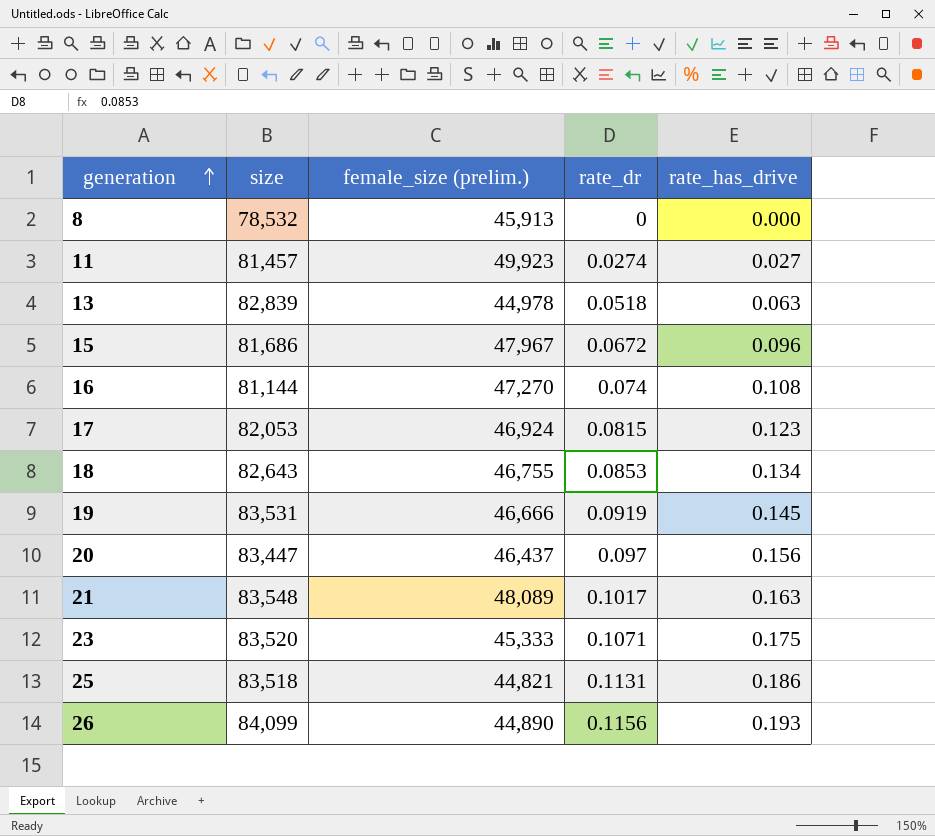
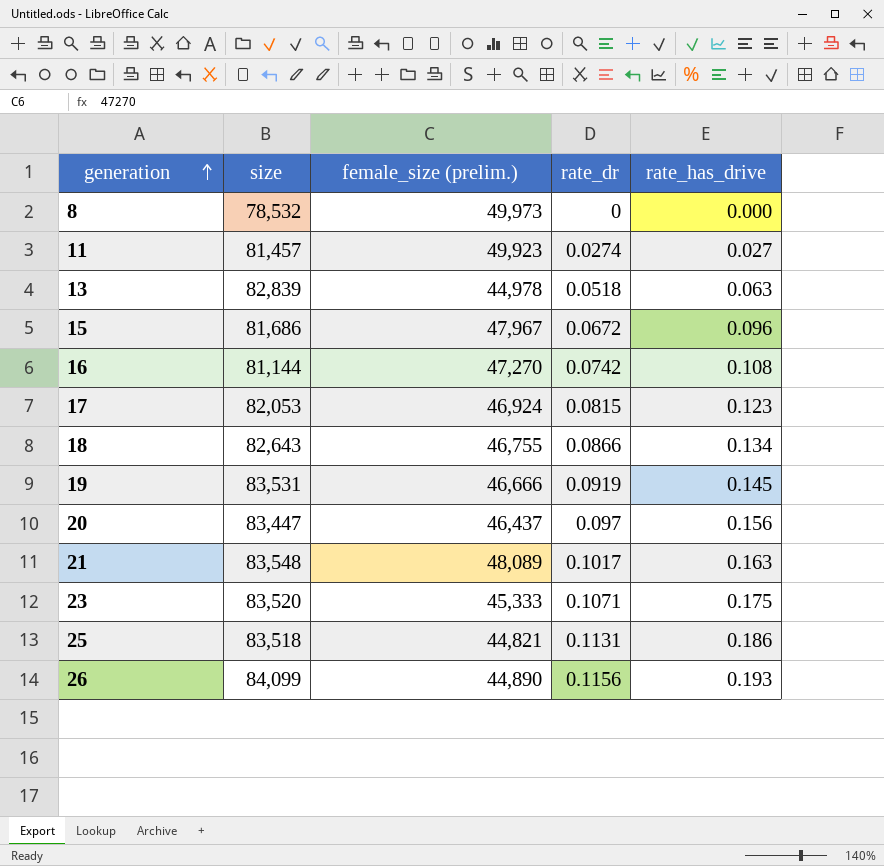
8 | female_size (prelim.): 45,913 -> 49,973
16 | rate_dr: 0.074 -> 0.0742
18 | rate_dr: 0.0853 -> 0.0866

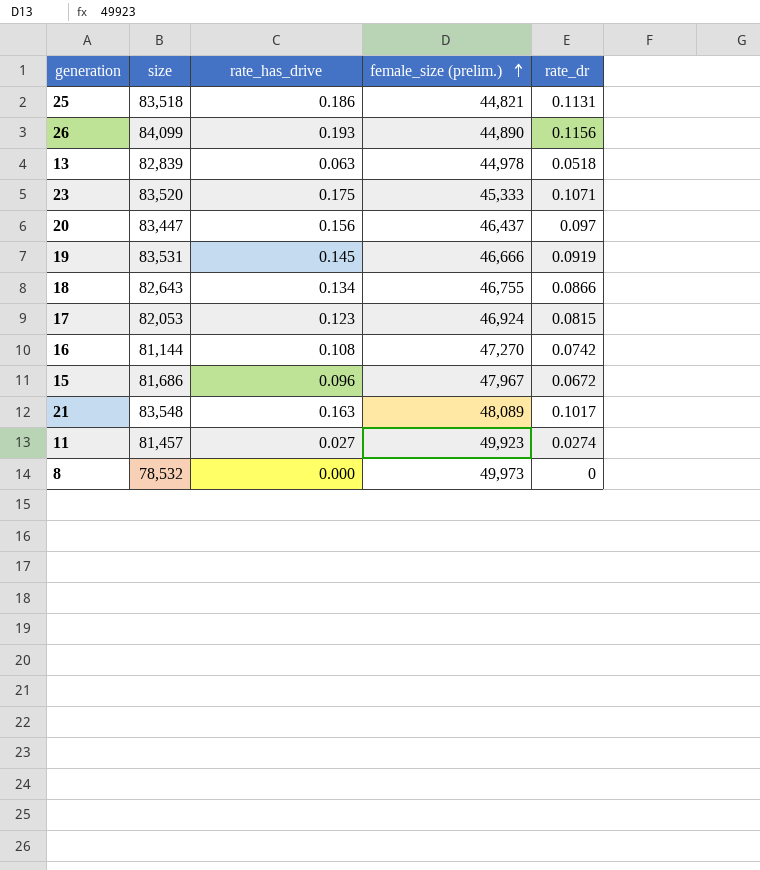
row order: generation ascending -> female_size (prelim.) ascending
column rate_has_drive | position: 5 -> 3

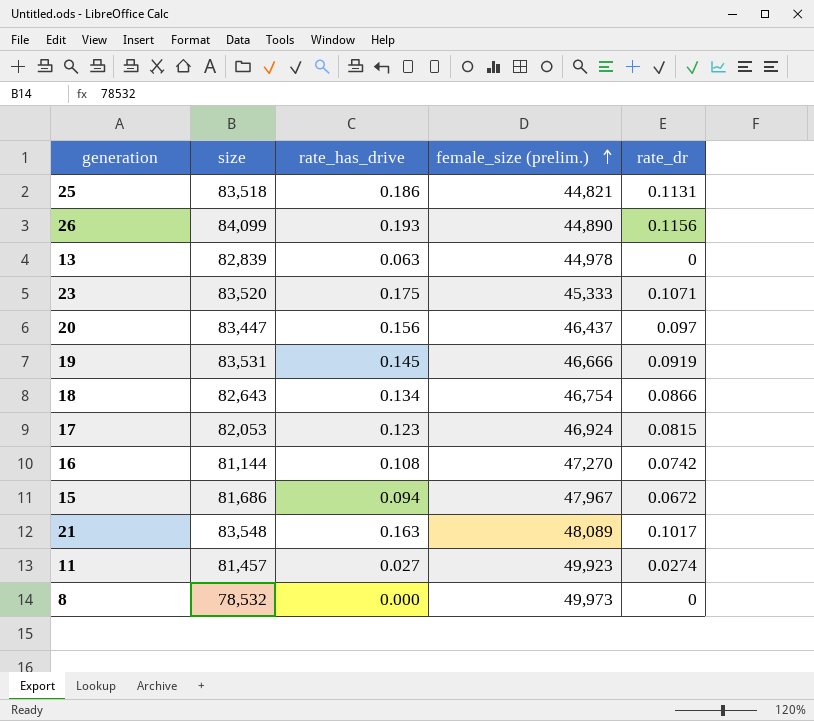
13 | rate_dr: 0.0518 -> 0
18 | female_size (prelim.): 46,755 -> 46,754
15 | rate_has_drive: 0.096 -> 0.094

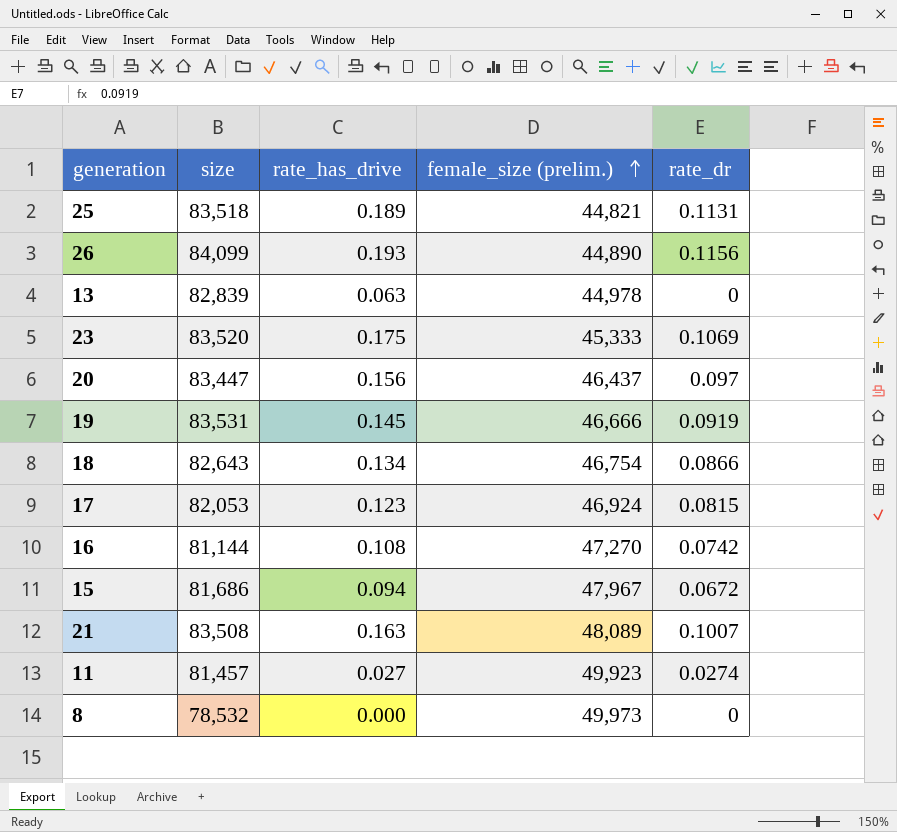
25 | rate_has_drive: 0.186 -> 0.189
23 | rate_dr: 0.1071 -> 0.1069
21 | size: 83,548 -> 83,508
21 | rate_dr: 0.1017 -> 0.1007

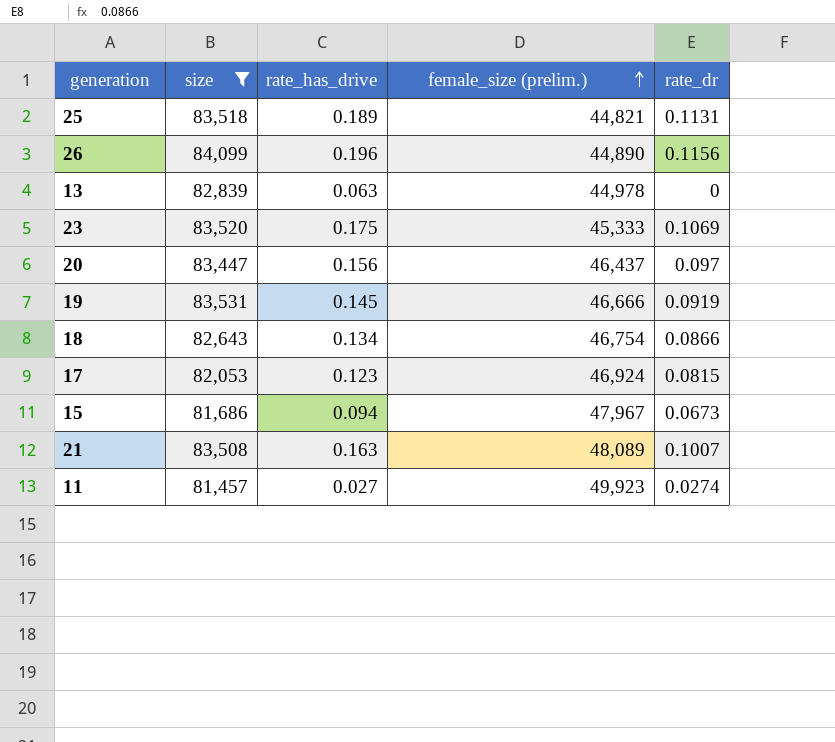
filter: none -> size >= 81,457
26 | rate_has_drive: 0.193 -> 0.196
15 | rate_dr: 0.0672 -> 0.0673

